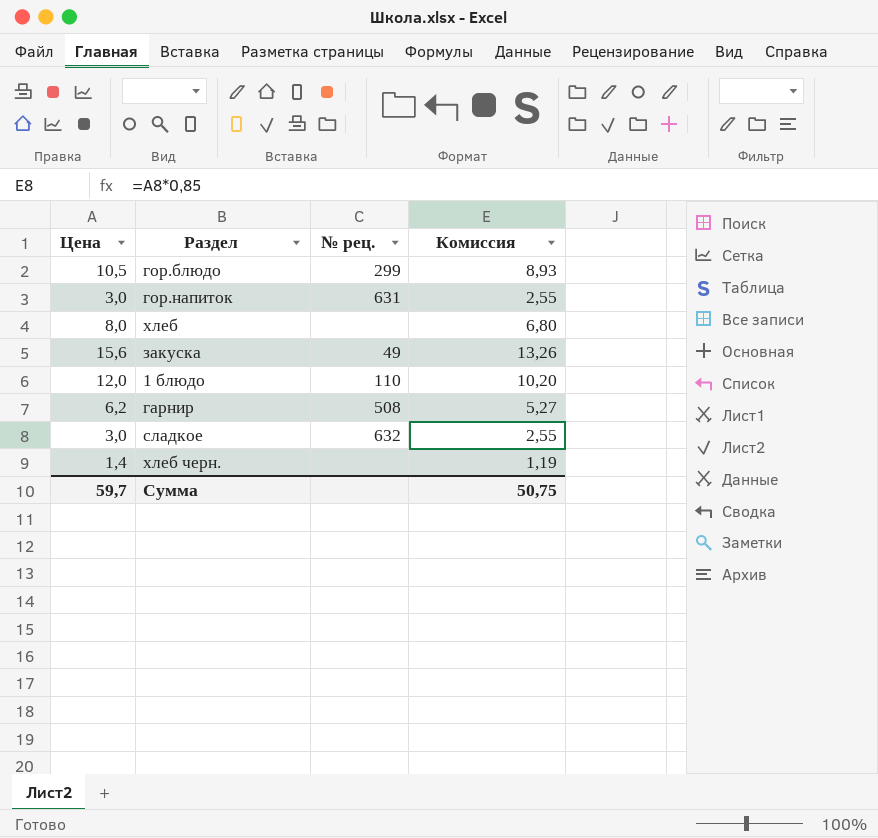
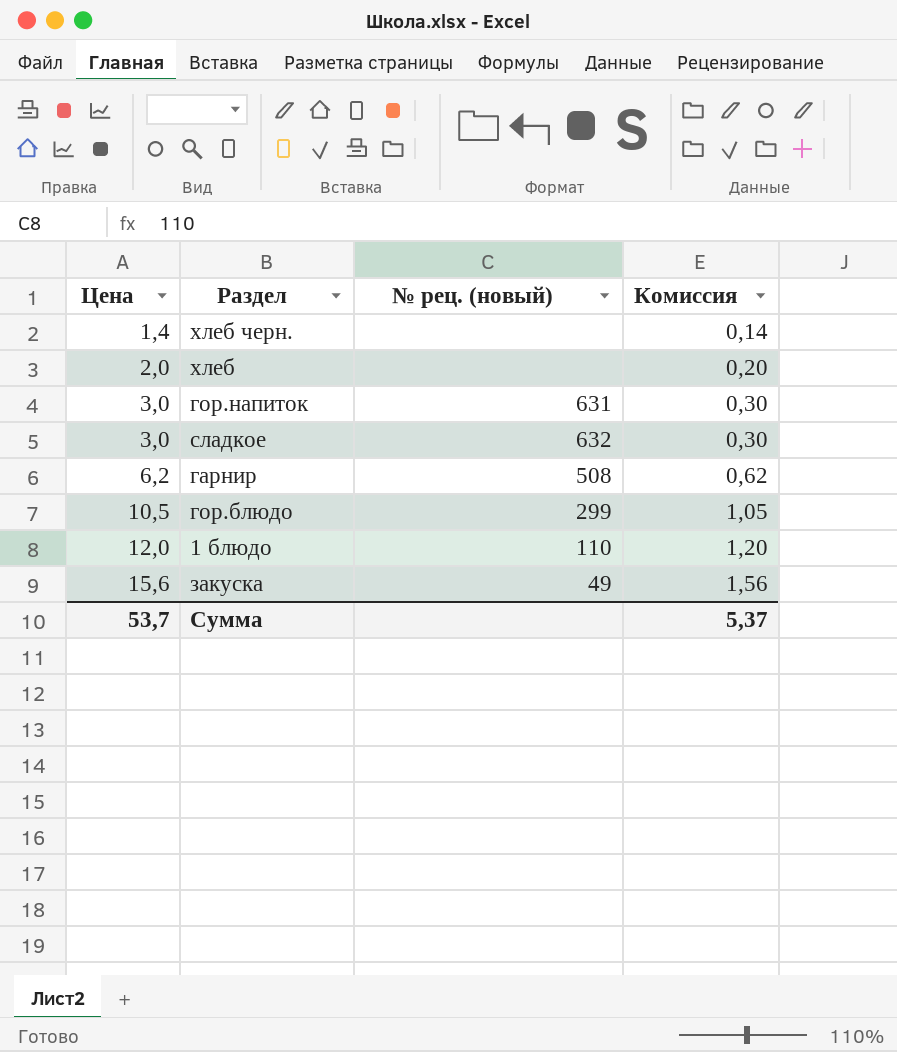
row order: none -> Цена ascending
column name: № рец. -> № рец. (новый)
column Комиссия | formula: [Цена] * 0,85 -> [Цена] * 0,1
хлеб | Цена: 8,0 -> 2,0
Сумма | Цена: 59,7 -> 53,7
Сумма | Комиссия: 50,75 -> 5,37

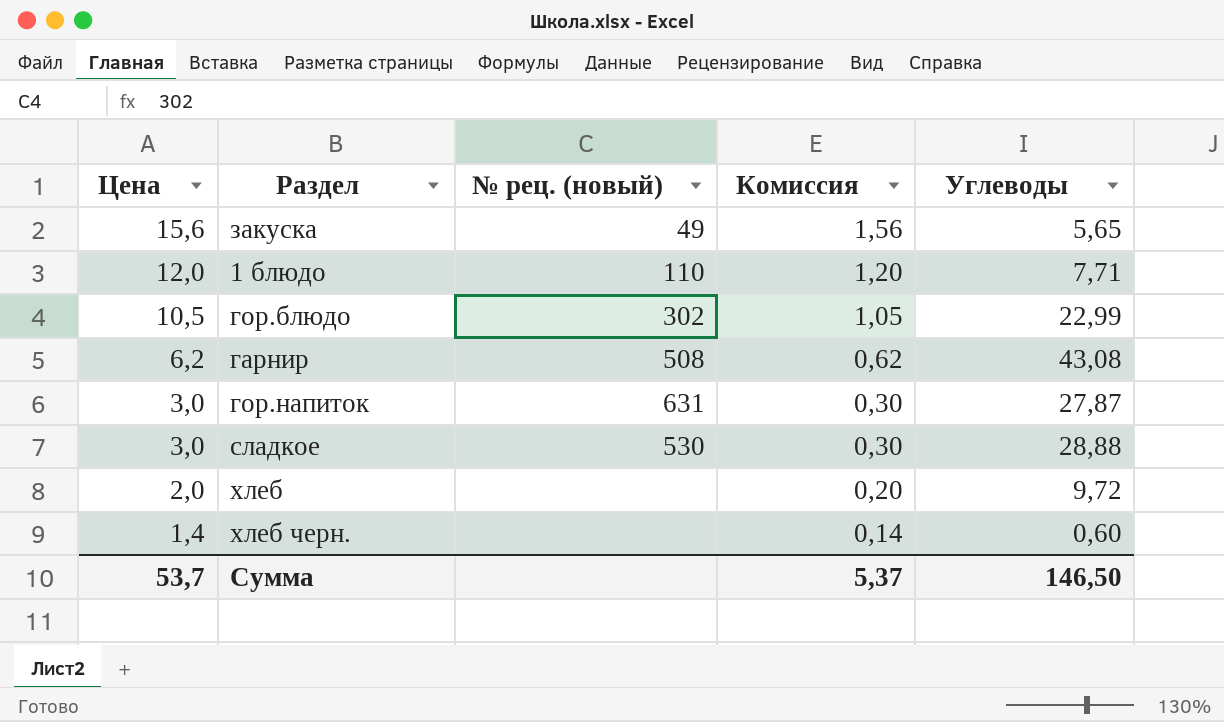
row order: Цена ascending -> Цена descending
column Углеводы | position: none -> 5
гор.блюдо | № рец. (новый): 299 -> 302
сладкое | № рец. (новый): 632 -> 530

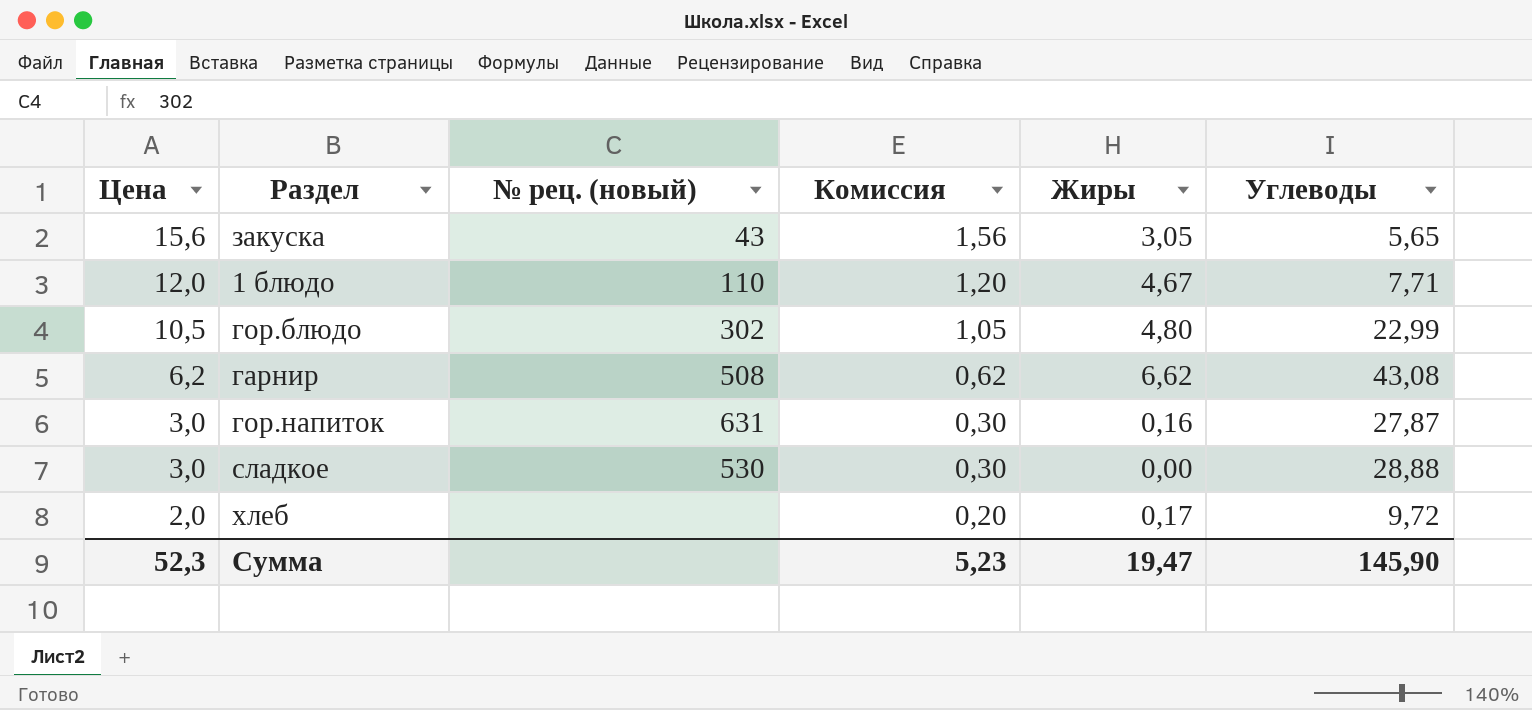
column Жиры | position: none -> 5
row хлеб черн.: 1,4 | none | 0,14 | 0,60 -> none
закуска | № рец. (новый): 49 -> 43
Сумма | Цена: 53,7 -> 52,3
Сумма | Комиссия: 5,37 -> 5,23
Сумма | Углеводы: 146,50 -> 145,90

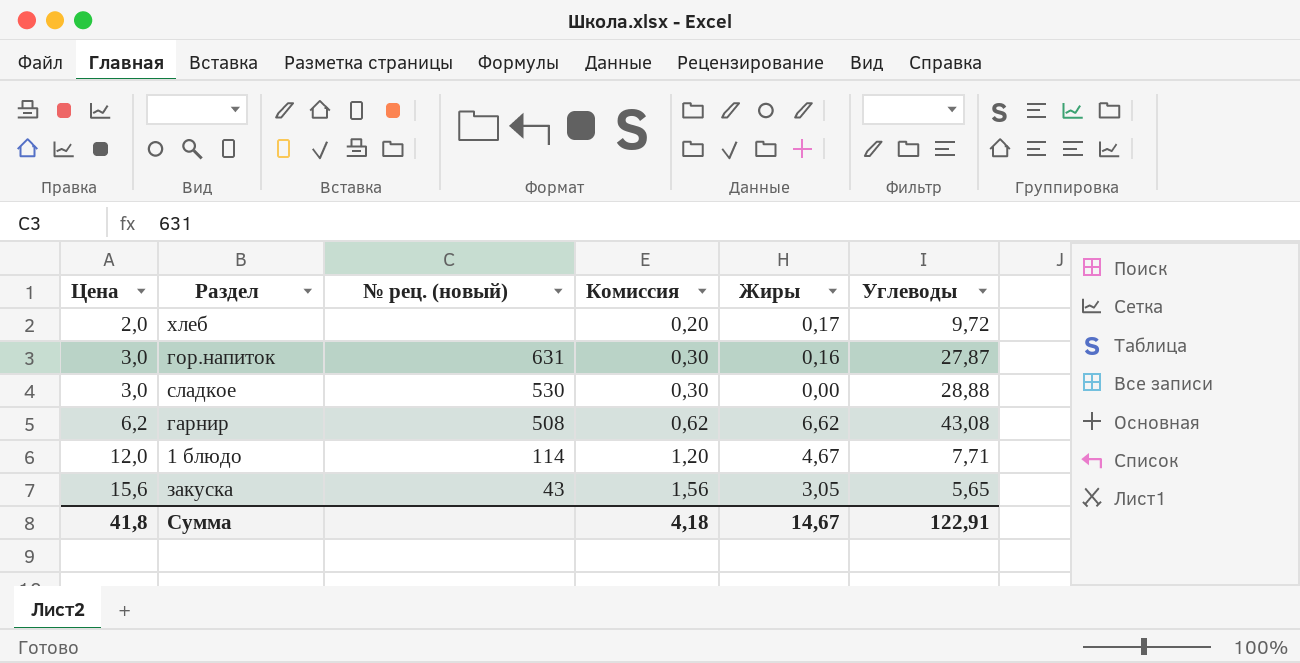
row order: Цена descending -> Цена ascending
row гор.блюдо: 10,5 | 302 | 1,05 | 4,80 | 22,99 -> none
1 блюдо | № рец. (новый): 110 -> 114
Сумма | Цена: 52,3 -> 41,8
Сумма | Комиссия: 5,23 -> 4,18
Сумма | Жиры: 19,47 -> 14,67
Сумма | Углеводы: 145,90 -> 122,91

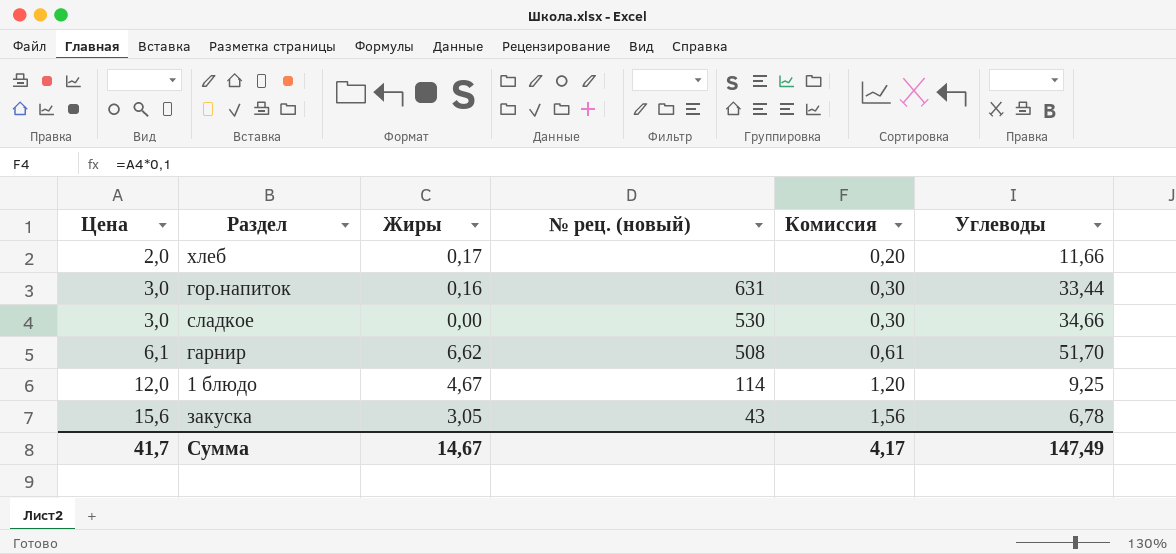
column Жиры | position: 5 -> 3
хлеб | Углеводы: 9,72 -> 11,66
гор.напиток | Углеводы: 27,87 -> 33,44
сладкое | Углеводы: 28,88 -> 34,66
гарнир | Цена: 6,2 -> 6,1
гарнир | Комиссия: 0,62 -> 0,61
гарнир | Углеводы: 43,08 -> 51,70
1 блюдо | Углеводы: 7,71 -> 9,25
закуска | Углеводы: 5,65 -> 6,78
Сумма | Цена: 41,8 -> 41,7
Сумма | Комиссия: 4,18 -> 4,17
Сумма | Углеводы: 122,91 -> 147,49

